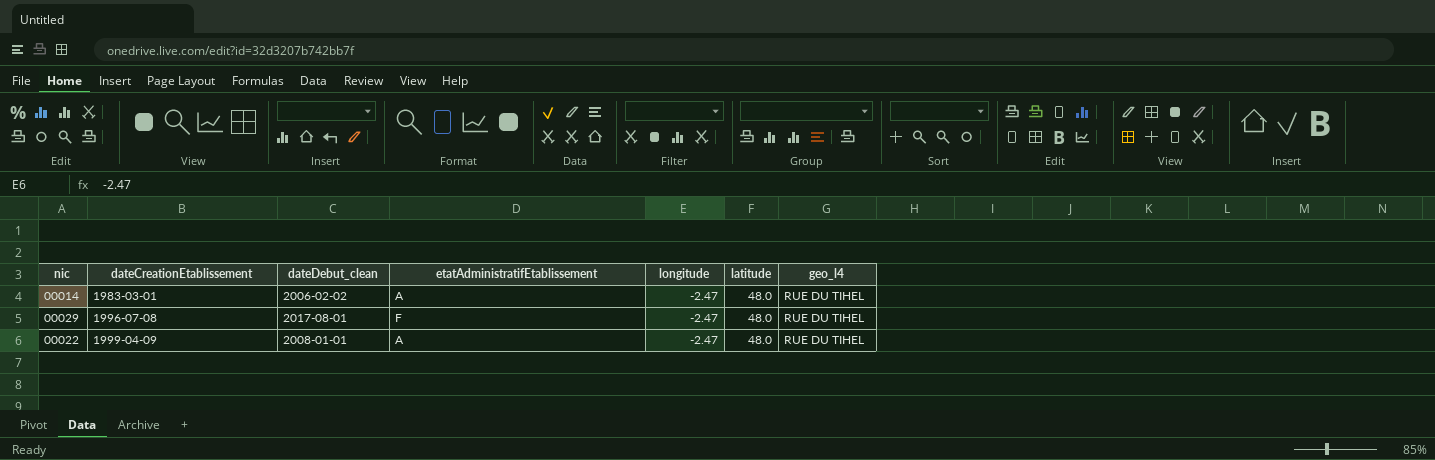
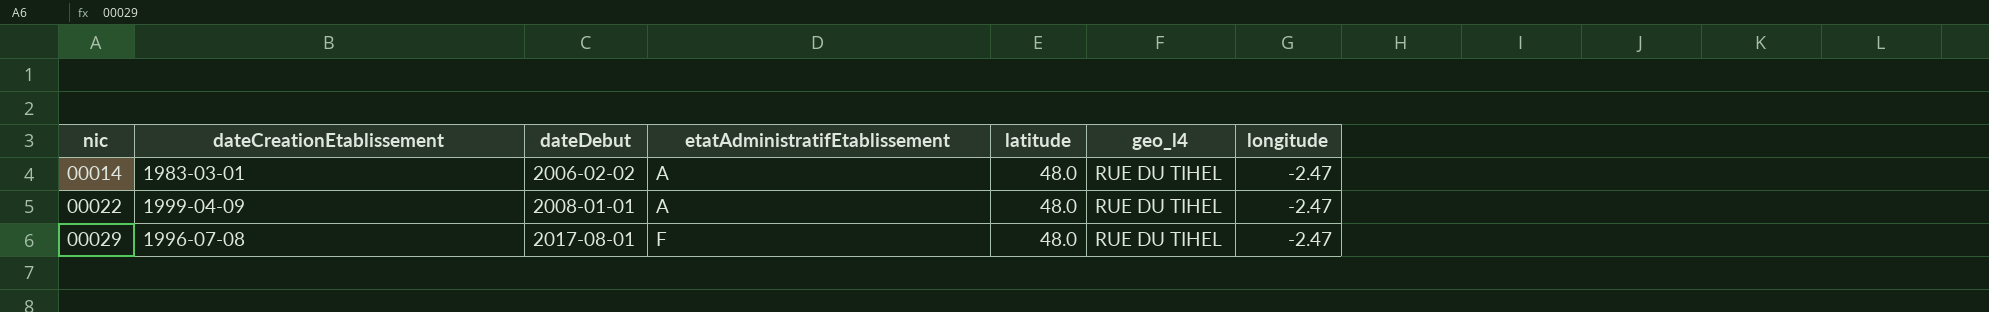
row order: dateCreationEtablissement ascending -> nic ascending
column name: dateDebut_clean -> dateDebut
column longitude | position: 5 -> 7

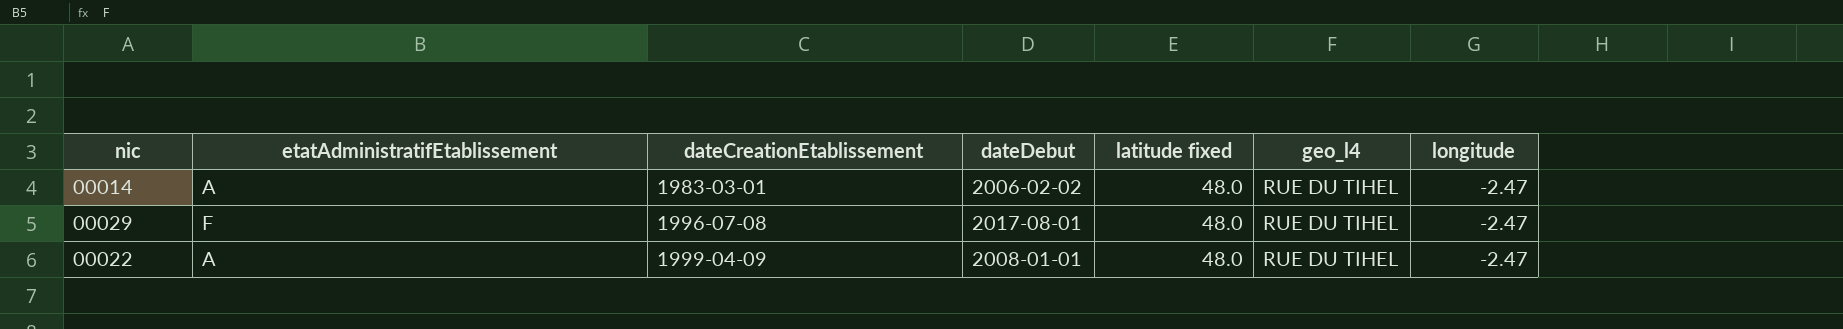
row order: nic ascending -> dateCreationEtablissement ascending
column etatAdministratifEtablissement | position: 4 -> 2
column name: latitude -> latitude fixed

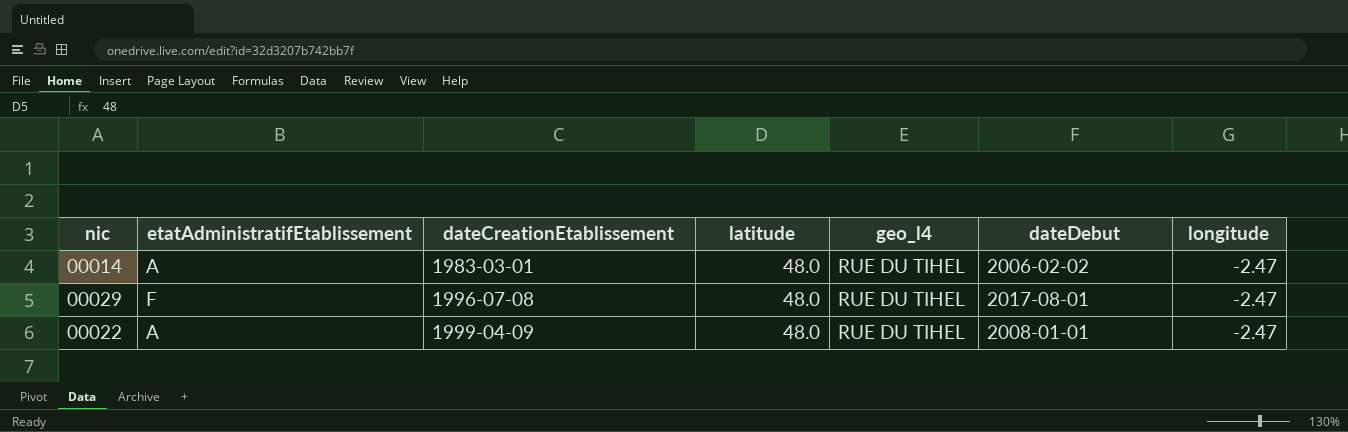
column name: latitude fixed -> latitude
column dateDebut | position: 4 -> 6

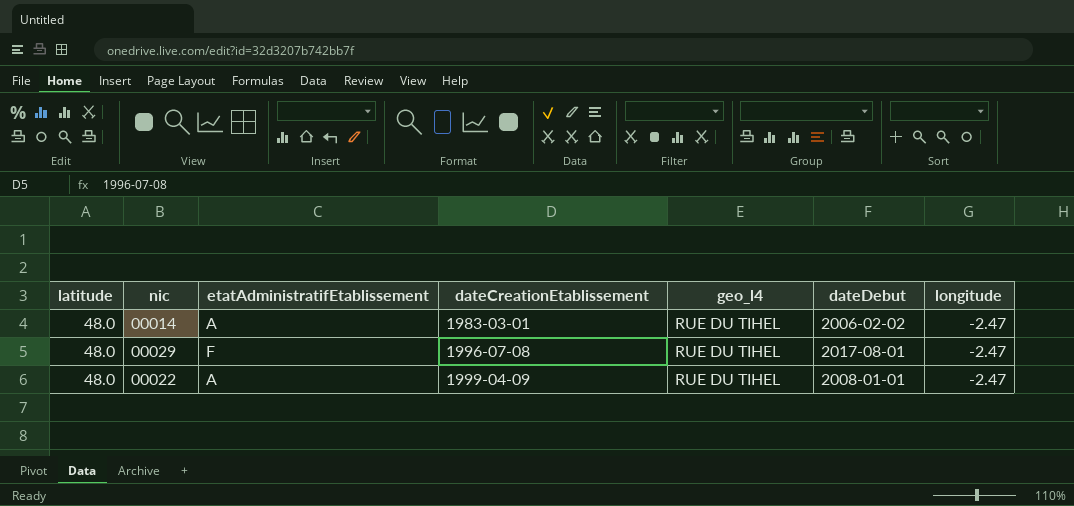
column latitude | position: 4 -> 1

